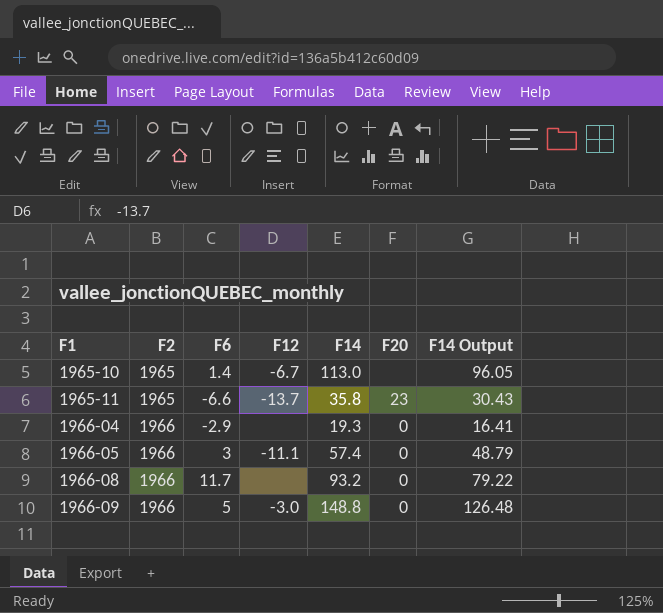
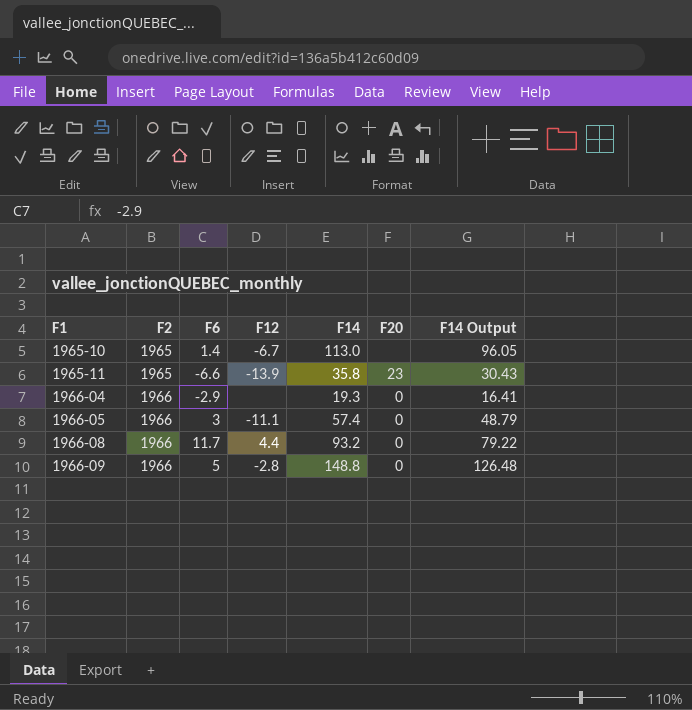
1965-11 | F12: -13.7 -> -13.9
1966-08 | F12: none -> 4.4
1966-09 | F12: -3.0 -> -2.8

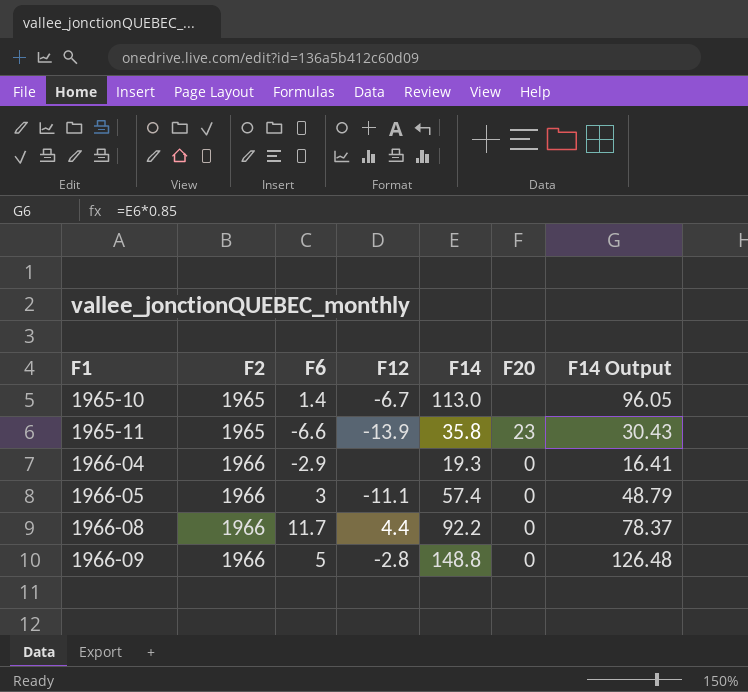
1966-08 | F14: 93.2 -> 92.2
1966-08 | F14 Output: 79.22 -> 78.37

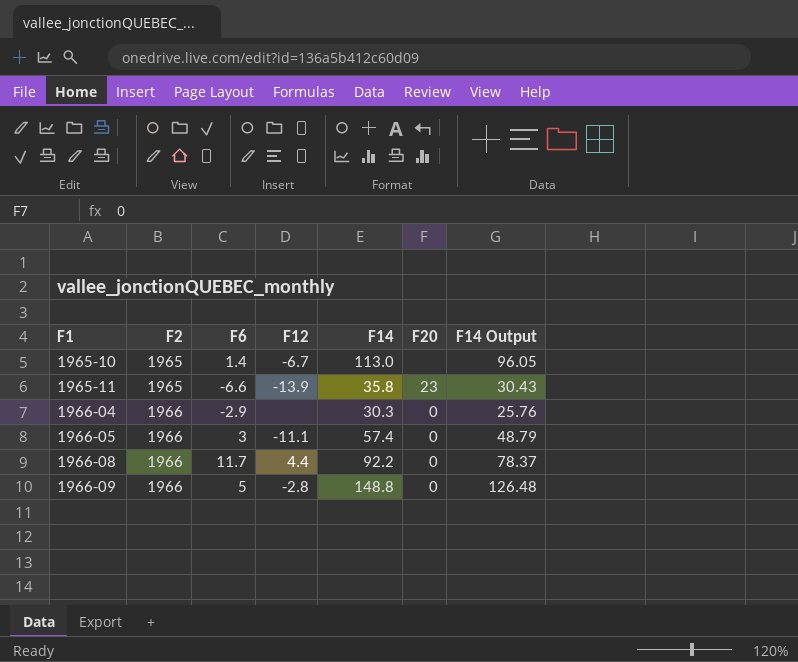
1966-04 | F14: 19.3 -> 30.3
1966-04 | F14 Output: 16.41 -> 25.76

